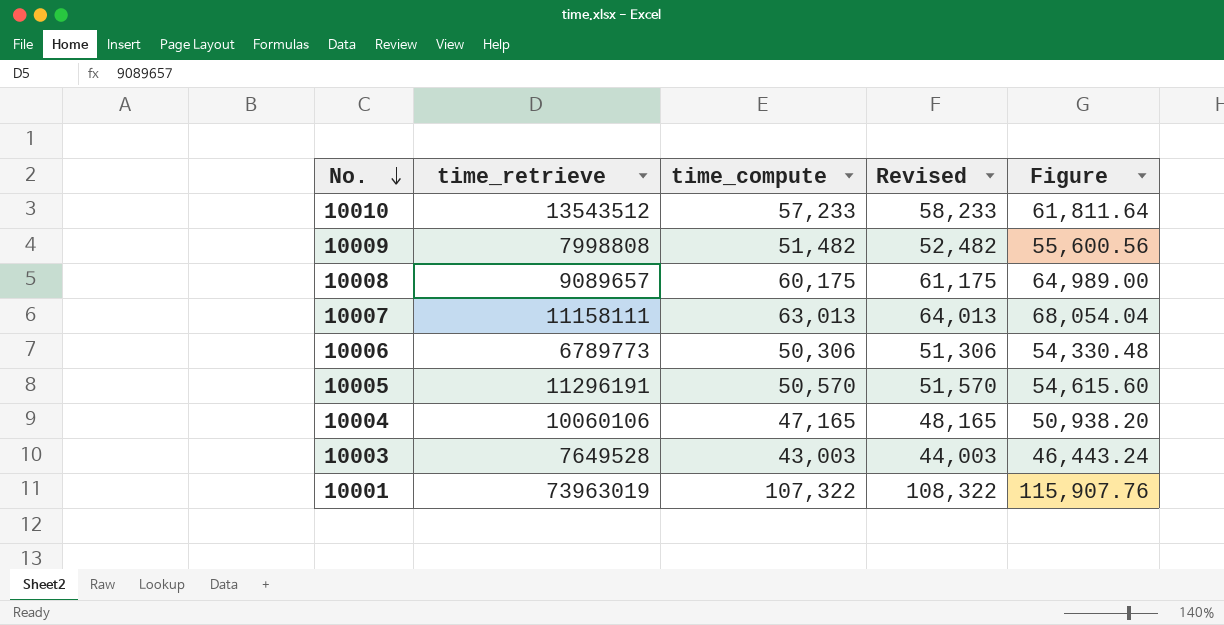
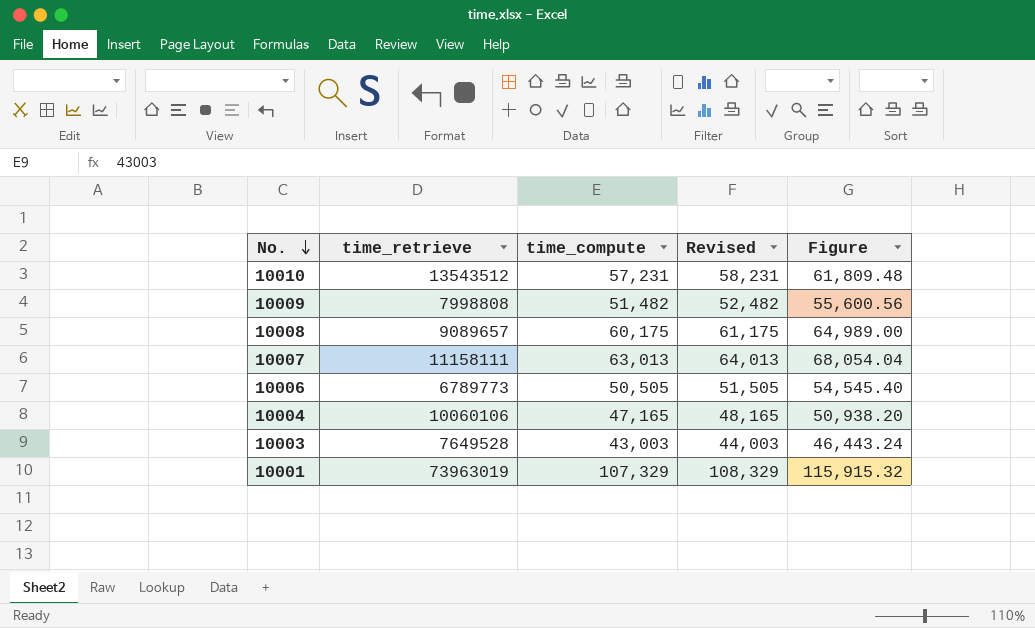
row 10005: 11296191 | 50,570 | 51,570 | 54,615.60 -> none
10010 | time_compute: 57,233 -> 57,231
10010 | Revised: 58,233 -> 58,231
10010 | Figure: 61,811.64 -> 61,809.48
10006 | time_compute: 50,306 -> 50,505
10006 | Revised: 51,306 -> 51,505
10006 | Figure: 54,330.48 -> 54,545.40
10001 | time_compute: 107,322 -> 107,329
10001 | Revised: 108,322 -> 108,329
10001 | Figure: 115,907.76 -> 115,915.32

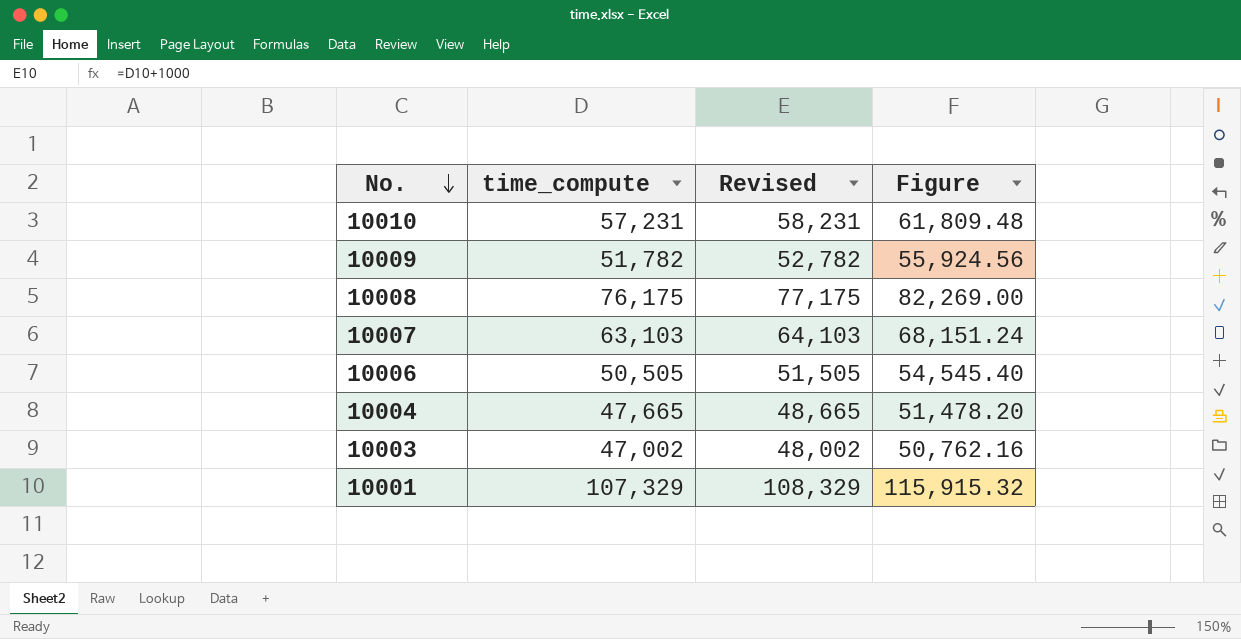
column time_retrieve | position: 2 -> none
10009 | time_compute: 51,482 -> 51,782
10009 | Revised: 52,482 -> 52,782
10009 | Figure: 55,600.56 -> 55,924.56
10008 | time_compute: 60,175 -> 76,175
10008 | Revised: 61,175 -> 77,175
10008 | Figure: 64,989.00 -> 82,269.00
10007 | time_compute: 63,013 -> 63,103
10007 | Revised: 64,013 -> 64,103
10007 | Figure: 68,054.04 -> 68,151.24
10004 | time_compute: 47,165 -> 47,665
10004 | Revised: 48,165 -> 48,665
10004 | Figure: 50,938.20 -> 51,478.20
10003 | time_compute: 43,003 -> 47,002
10003 | Revised: 44,003 -> 48,002
10003 | Figure: 46,443.24 -> 50,762.16

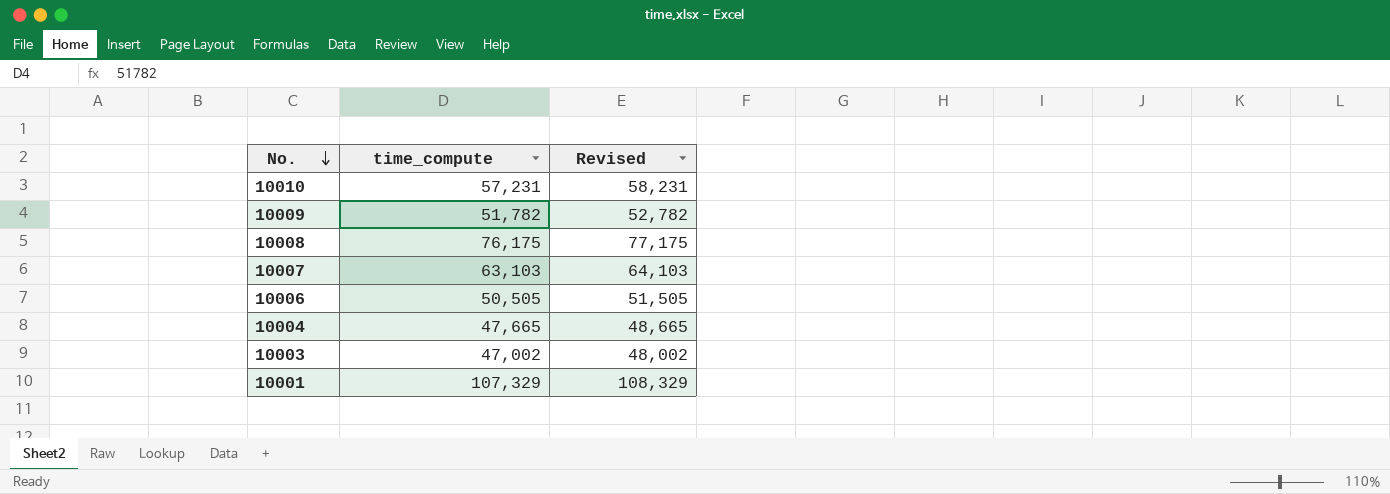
column Figure | formula: [time_compute] * 1.08 -> none

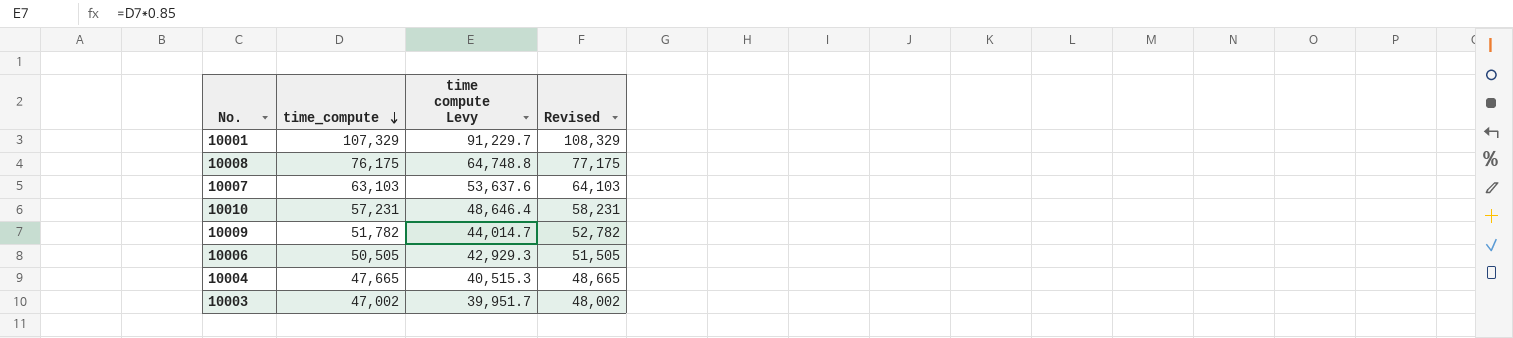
row order: No. descending -> time_compute descending
column time compute Levy | formula: none -> [time_compute] * 0.85

